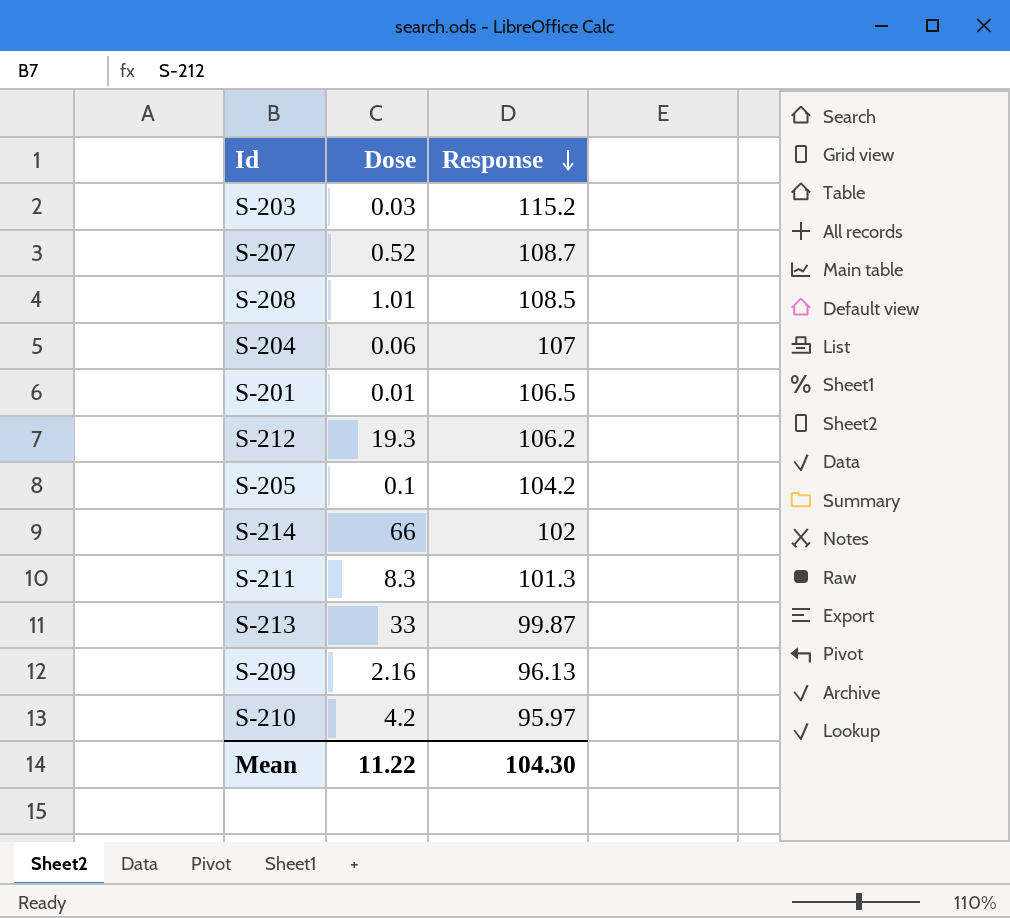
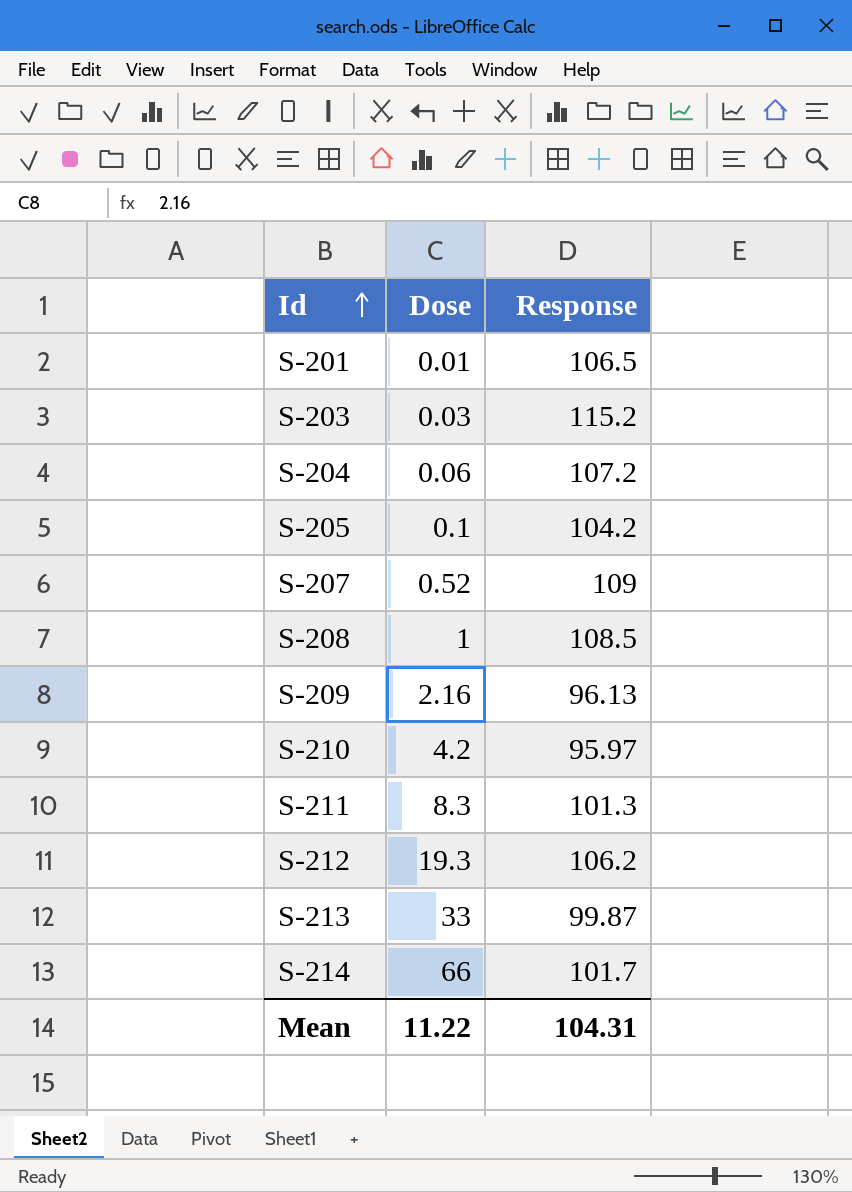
row order: Response descending -> Id ascending
S-204 | Response: 107 -> 107.2
S-207 | Response: 108.7 -> 109
S-208 | Dose: 1.01 -> 1
S-214 | Response: 102 -> 101.7
Mean | Response: 104.30 -> 104.31

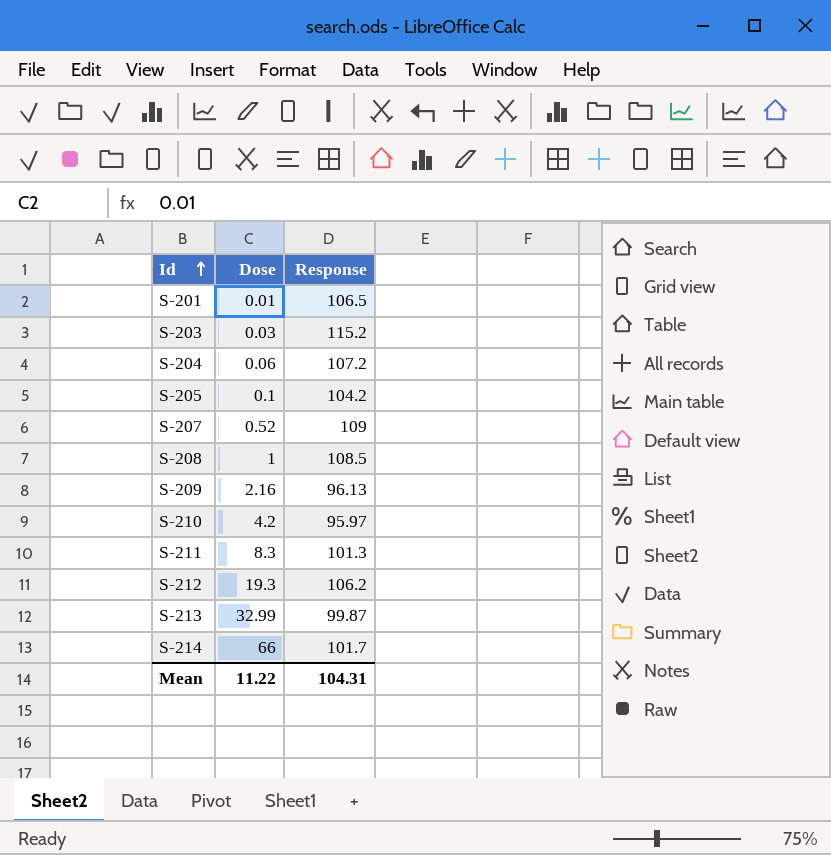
S-213 | Dose: 33 -> 32.99

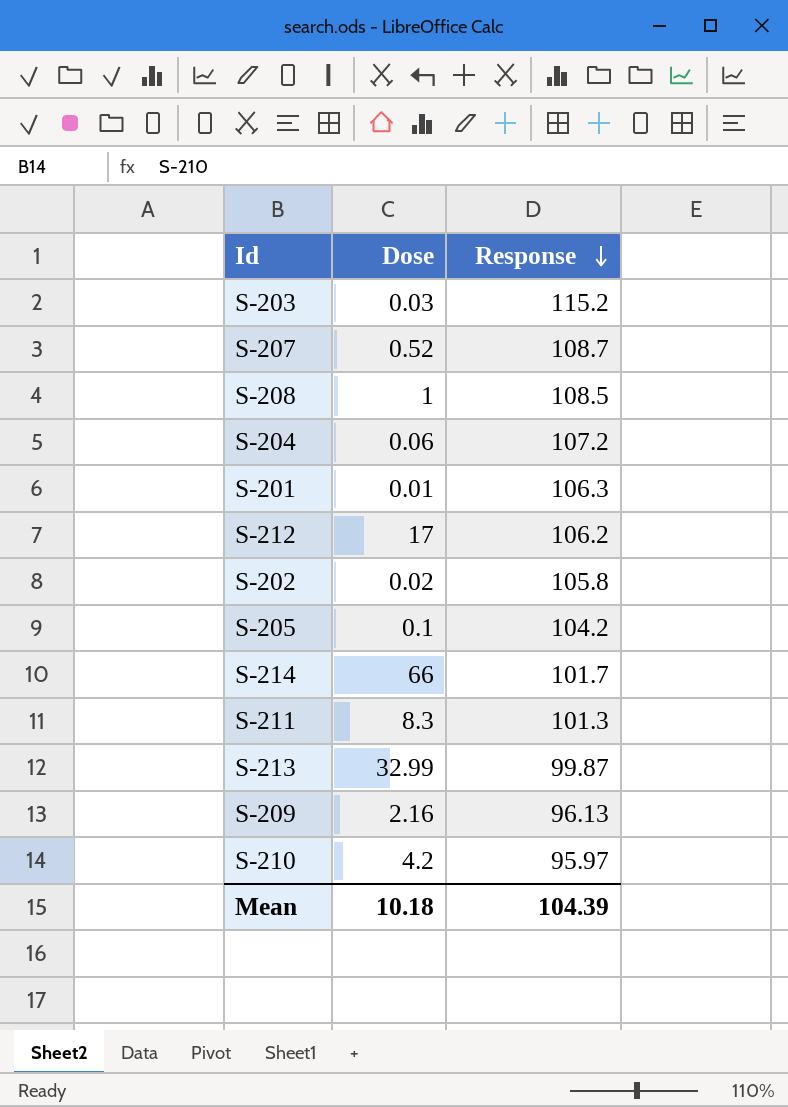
row order: Id ascending -> Response descending
S-207 | Response: 109 -> 108.7
S-201 | Response: 106.5 -> 106.3
S-212 | Dose: 19.3 -> 17
row S-202: none -> 0.02 | 105.8
Mean | Dose: 11.22 -> 10.18
Mean | Response: 104.31 -> 104.39

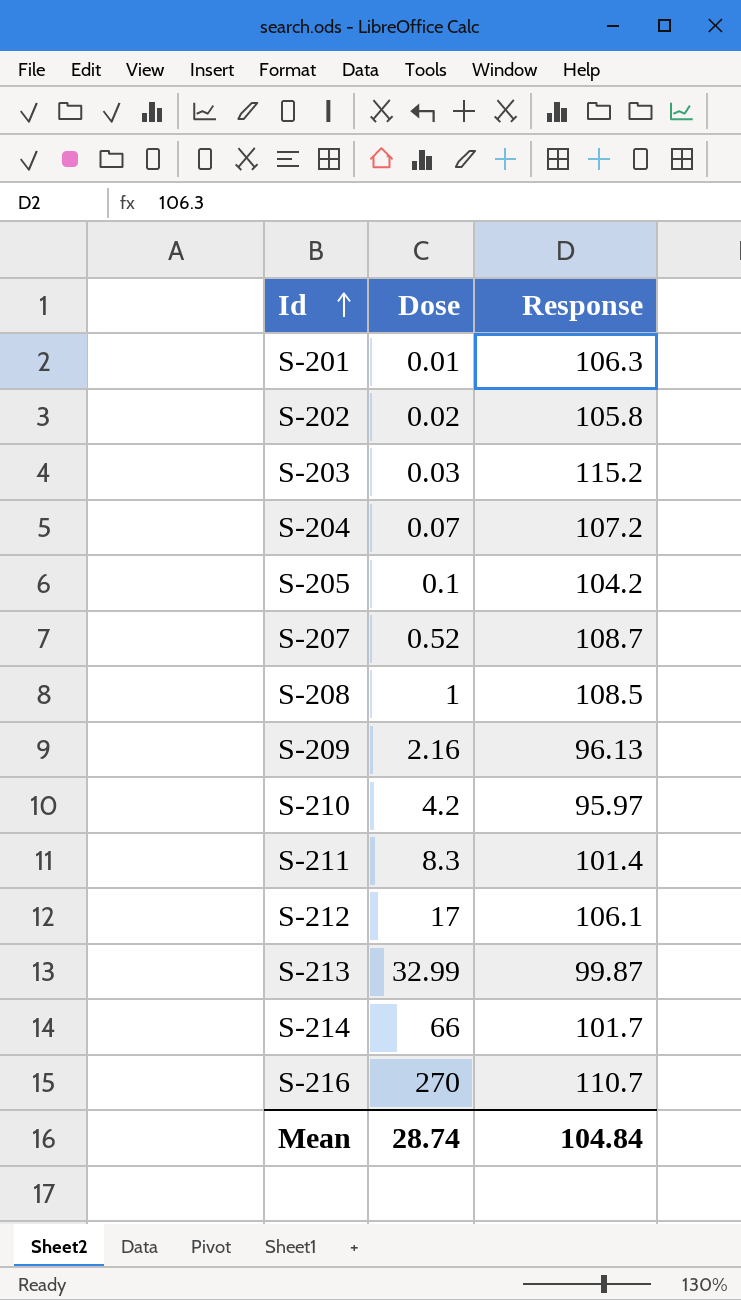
row order: Response descending -> Id ascending
S-204 | Dose: 0.06 -> 0.07
S-211 | Response: 101.3 -> 101.4
S-212 | Response: 106.2 -> 106.1
row S-216: none -> 270 | 110.7
Mean | Dose: 10.18 -> 28.74
Mean | Response: 104.39 -> 104.84

